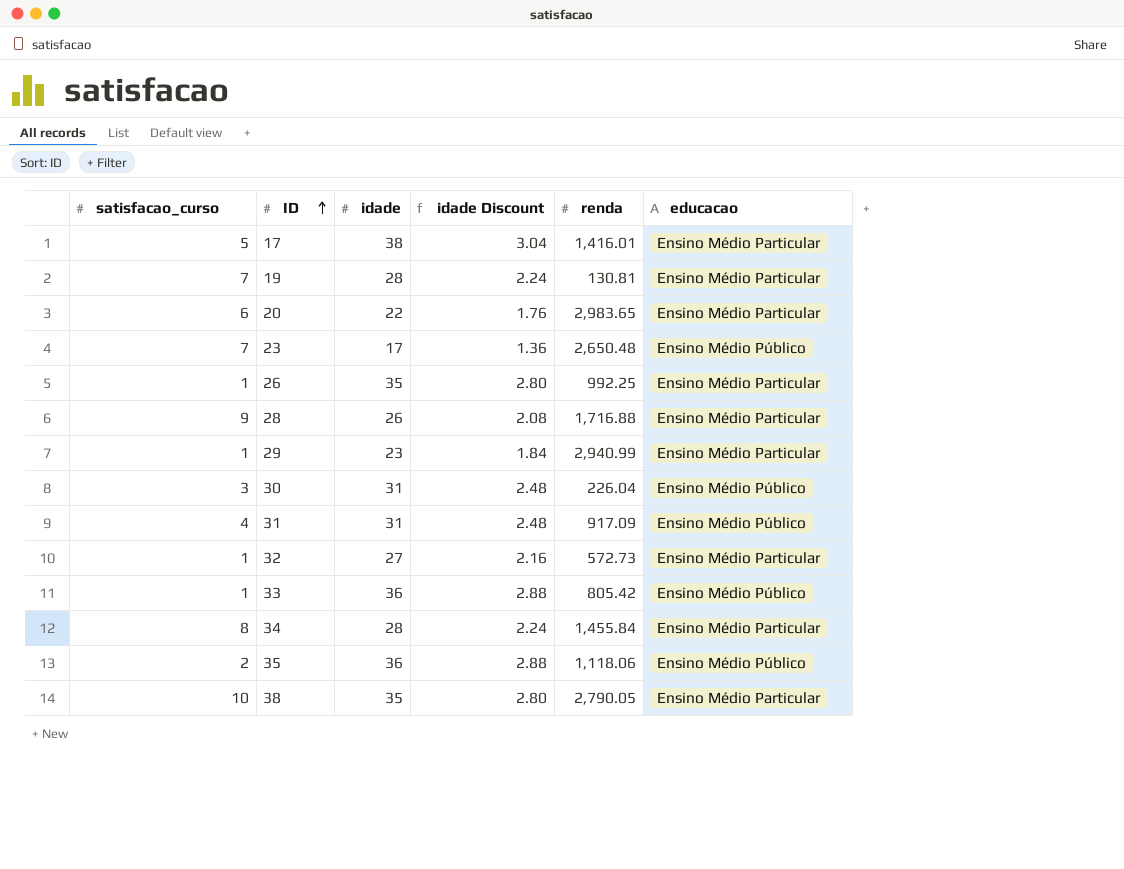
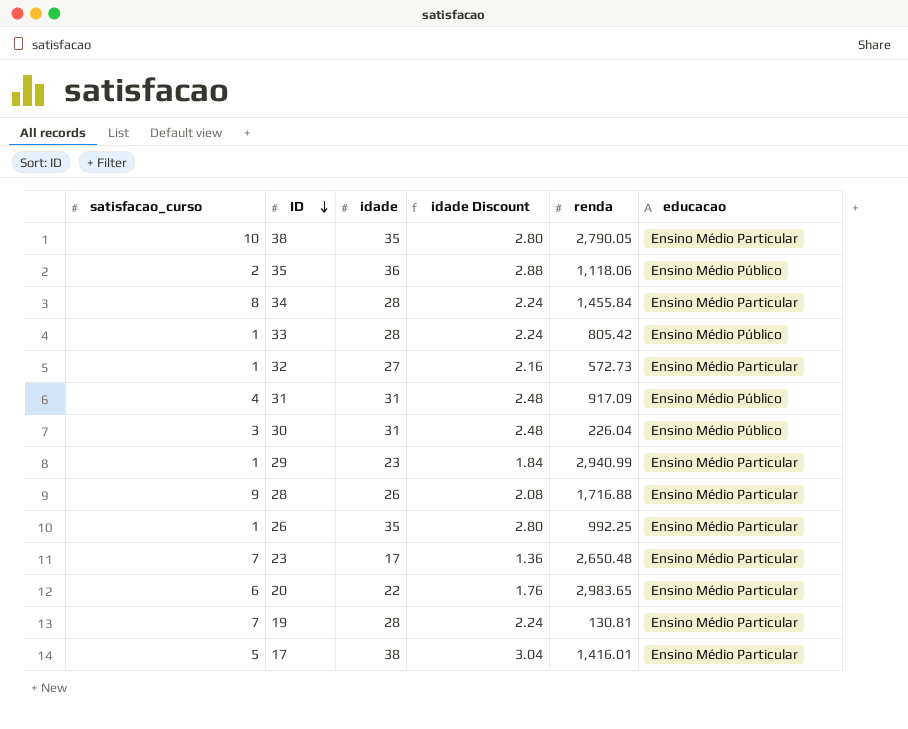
row order: ID ascending -> ID descending
33 | idade: 36 -> 28
33 | idade Discount: 2.88 -> 2.24
23 | educacao: Ensino Médio Público -> Ensino Médio Particular

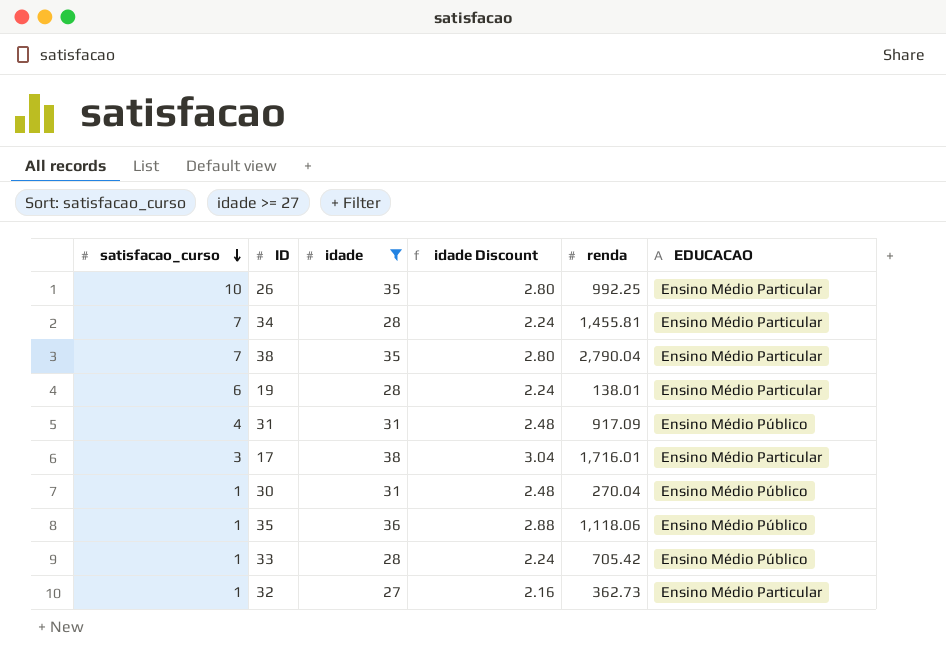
filter: none -> idade >= 27
row order: ID descending -> satisfacao_curso descending
column name: educacao -> EDUCACAO
26 | satisfacao_curso: 1 -> 10
34 | satisfacao_curso: 8 -> 7
34 | renda: 1,455.84 -> 1,455.81
38 | satisfacao_curso: 10 -> 7
38 | renda: 2,790.05 -> 2,790.04
19 | satisfacao_curso: 7 -> 6
19 | renda: 130.81 -> 138.01
17 | satisfacao_curso: 5 -> 3
17 | renda: 1,416.01 -> 1,716.01
30 | satisfacao_curso: 3 -> 1
30 | renda: 226.04 -> 270.04
35 | satisfacao_curso: 2 -> 1
33 | renda: 805.42 -> 705.42
32 | renda: 572.73 -> 362.73

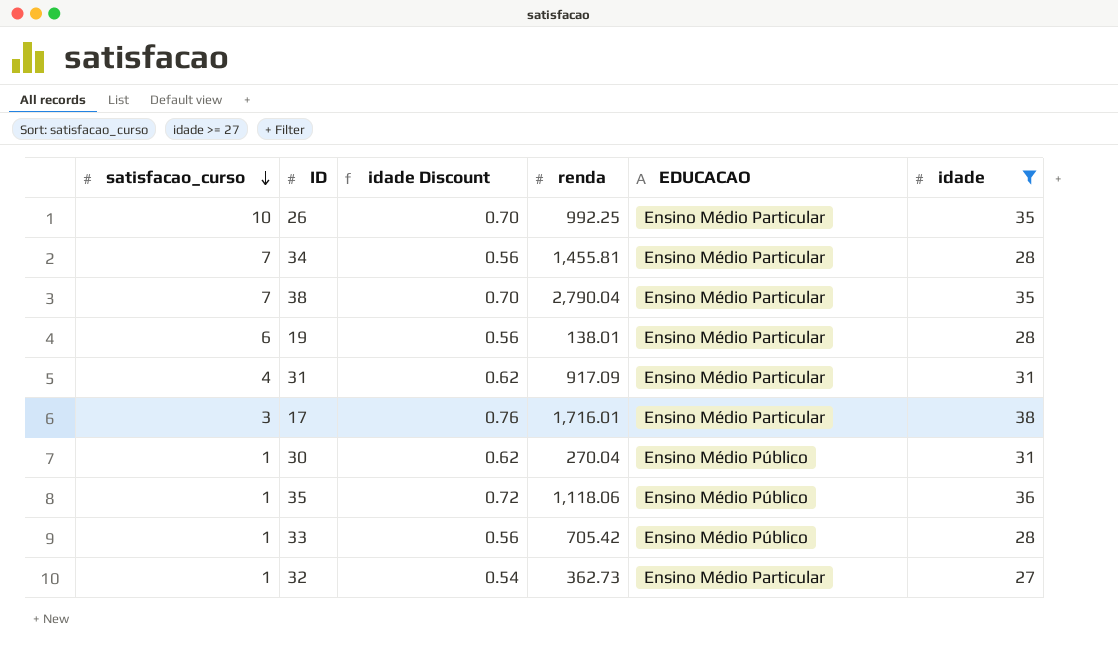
column idade Discount | formula: [idade] * 0.08 -> [idade] * 0.02
column idade | position: 3 -> 6
31 | EDUCACAO: Ensino Médio Público -> Ensino Médio Particular

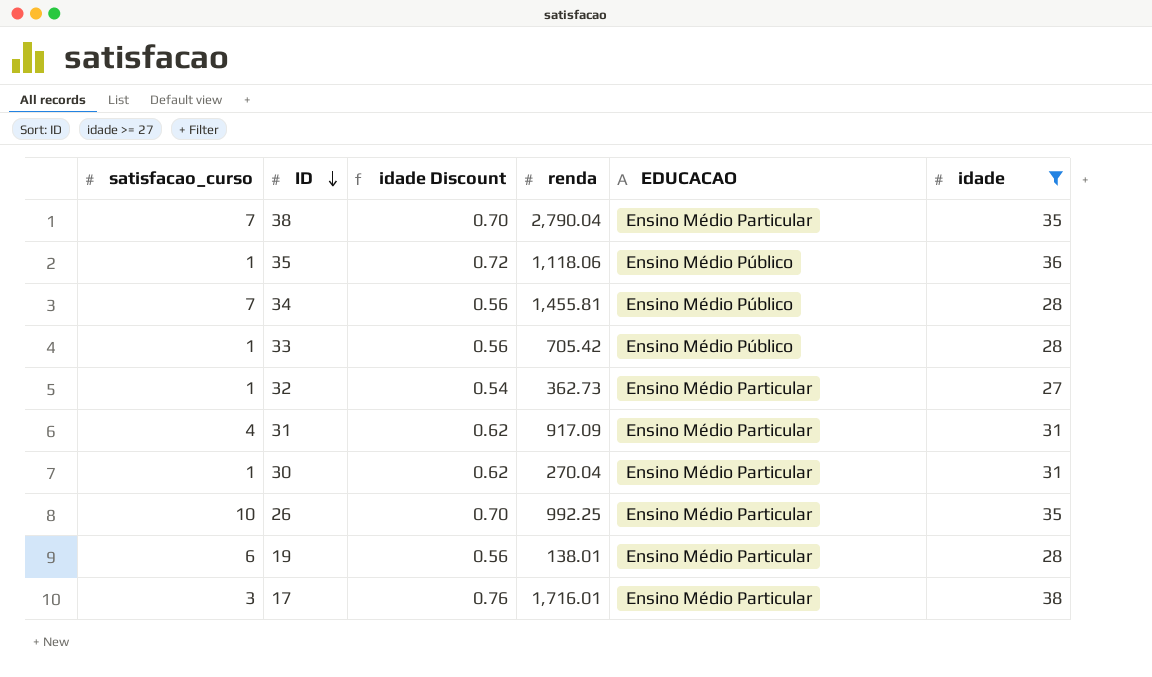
row order: satisfacao_curso descending -> ID descending
34 | EDUCACAO: Ensino Médio Particular -> Ensino Médio Público
30 | EDUCACAO: Ensino Médio Público -> Ensino Médio Particular

